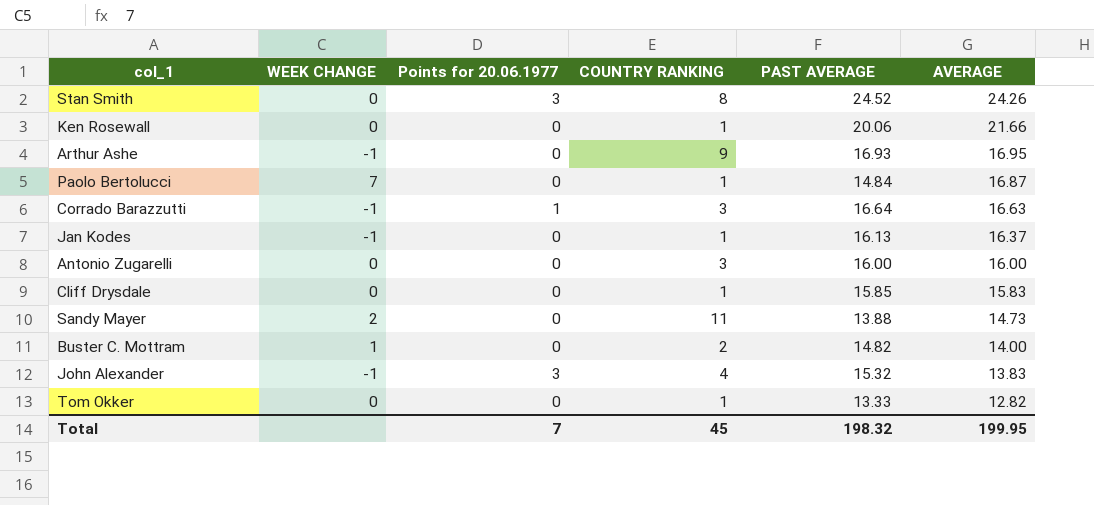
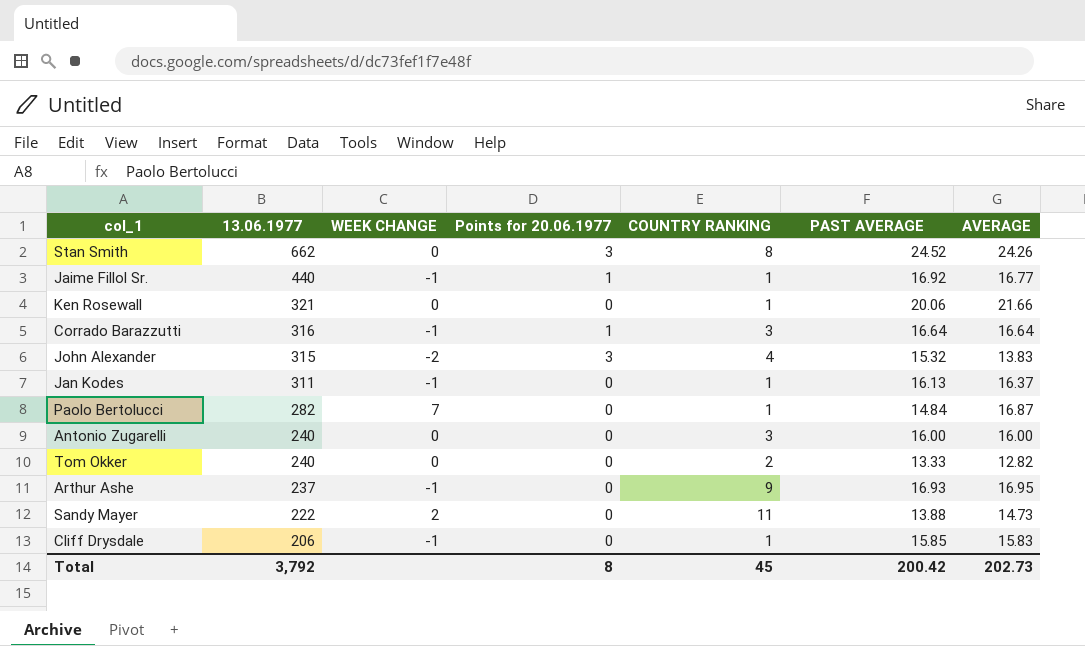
row order: AVERAGE descending -> 13.06.1977 descending
column 13.06.1977 | position: none -> 2
row Buster C. Mottram: 1 | 0 | 2 | 14.82 | 14.00 -> none
row Jaime Fillol Sr.: none -> 440 | -1 | 1 | 1 | 16.92 | 16.77
Corrado Barazzutti | AVERAGE: 16.63 -> 16.64
John Alexander | WEEK CHANGE: -1 -> -2
Tom Okker | COUNTRY RANKING: 1 -> 2
Cliff Drysdale | WEEK CHANGE: 0 -> -1
Total | Points for 20.06.1977: 7 -> 8
Total | PAST AVERAGE: 198.32 -> 200.42
Total | AVERAGE: 199.95 -> 202.73

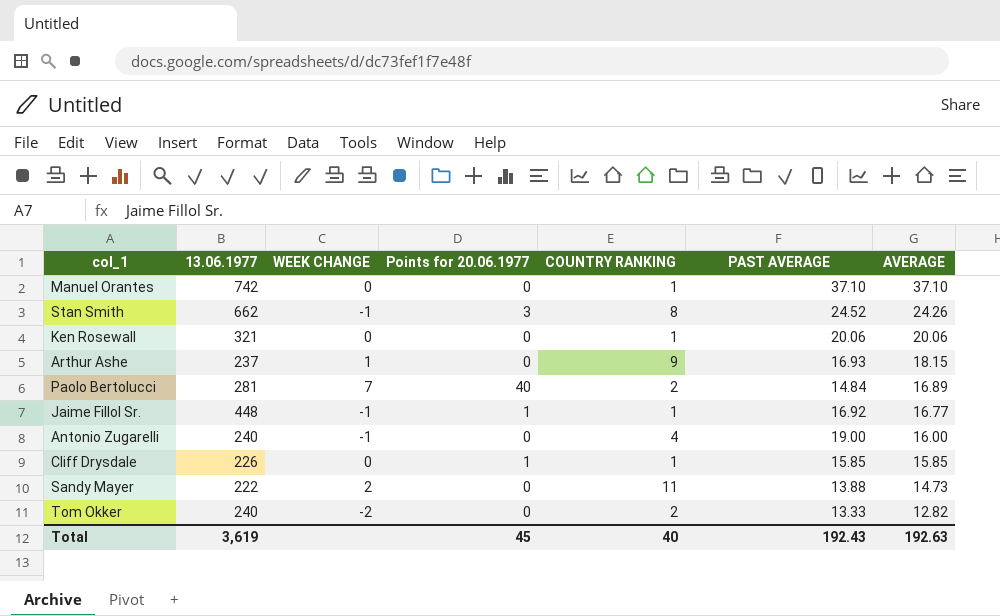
row order: 13.06.1977 descending -> AVERAGE descending
row Corrado Barazzutti: 316 | -1 | 1 | 3 | 16.64 | 16.64 -> none
row John Alexander: 315 | -2 | 3 | 4 | 15.32 | 13.83 -> none
row Jan Kodes: 311 | -1 | 0 | 1 | 16.13 | 16.37 -> none
row Manuel Orantes: none -> 742 | 0 | 0 | 1 | 37.10 | 37.10
Stan Smith | WEEK CHANGE: 0 -> -1
Ken Rosewall | AVERAGE: 21.66 -> 20.06
Arthur Ashe | WEEK CHANGE: -1 -> 1
Arthur Ashe | AVERAGE: 16.95 -> 18.15
Paolo Bertolucci | 13.06.1977: 282 -> 281
Paolo Bertolucci | Points for 20.06.1977: 0 -> 40
Paolo Bertolucci | COUNTRY RANKING: 1 -> 2
Paolo Bertolucci | AVERAGE: 16.87 -> 16.89
Jaime Fillol Sr. | 13.06.1977: 440 -> 448
Antonio Zugarelli | WEEK CHANGE: 0 -> -1
Antonio Zugarelli | COUNTRY RANKING: 3 -> 4
Antonio Zugarelli | PAST AVERAGE: 16.00 -> 19.00
Cliff Drysdale | 13.06.1977: 206 -> 226
Cliff Drysdale | WEEK CHANGE: -1 -> 0
Cliff Drysdale | Points for 20.06.1977: 0 -> 1
Cliff Drysdale | AVERAGE: 15.83 -> 15.85
Tom Okker | WEEK CHANGE: 0 -> -2
Total | 13.06.1977: 3,792 -> 3,619
Total | Points for 20.06.1977: 8 -> 45
Total | COUNTRY RANKING: 45 -> 40
Total | PAST AVERAGE: 200.42 -> 192.43
Total | AVERAGE: 202.73 -> 192.63

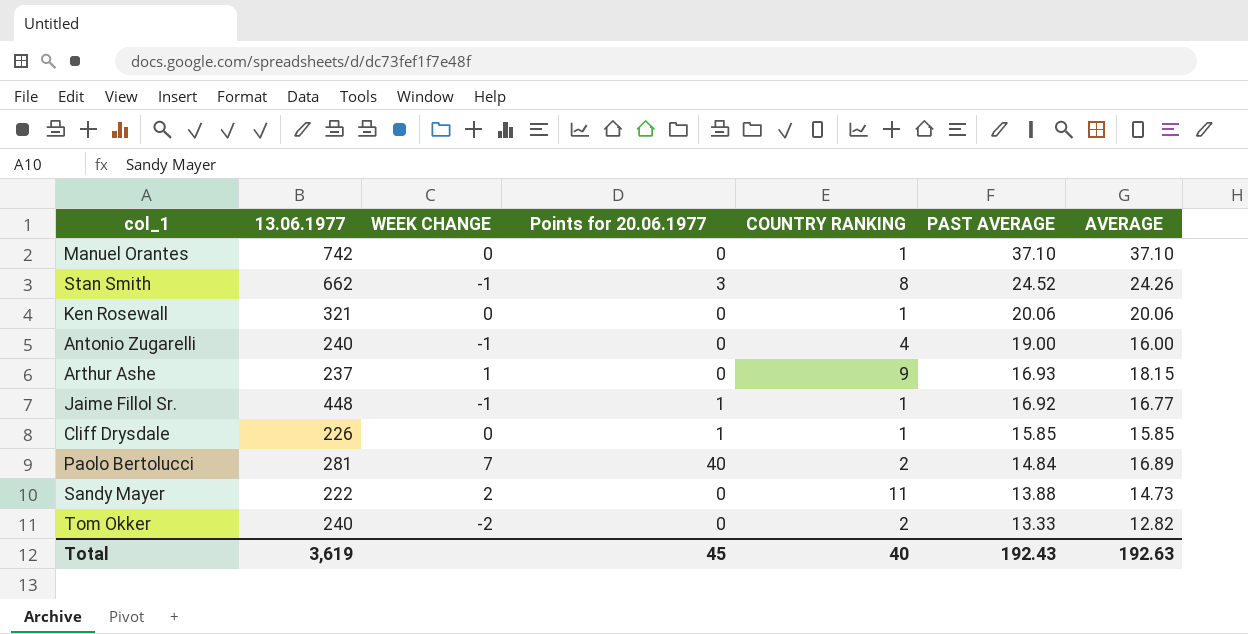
row order: AVERAGE descending -> PAST AVERAGE descending

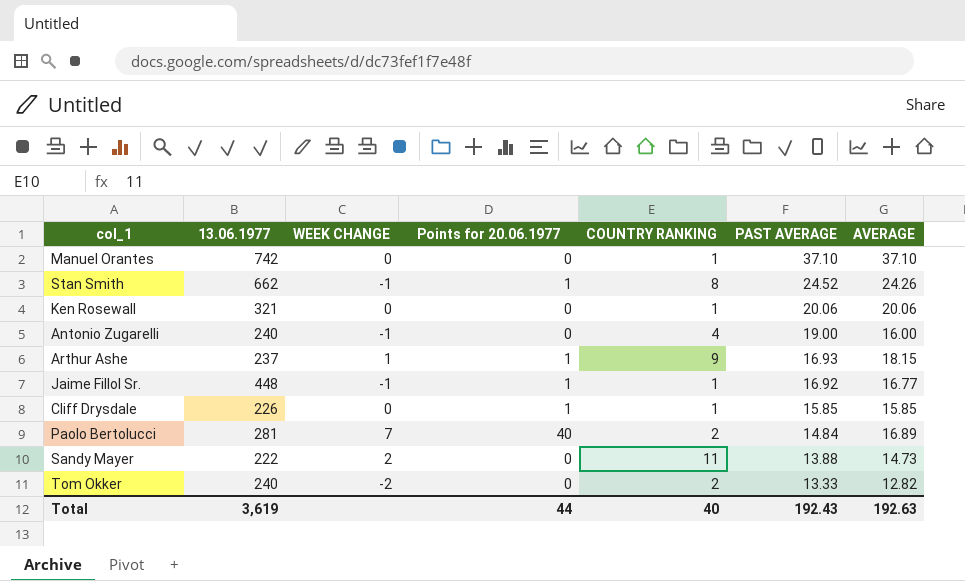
Stan Smith | Points for 20.06.1977: 3 -> 1
Arthur Ashe | Points for 20.06.1977: 0 -> 1
Total | Points for 20.06.1977: 45 -> 44

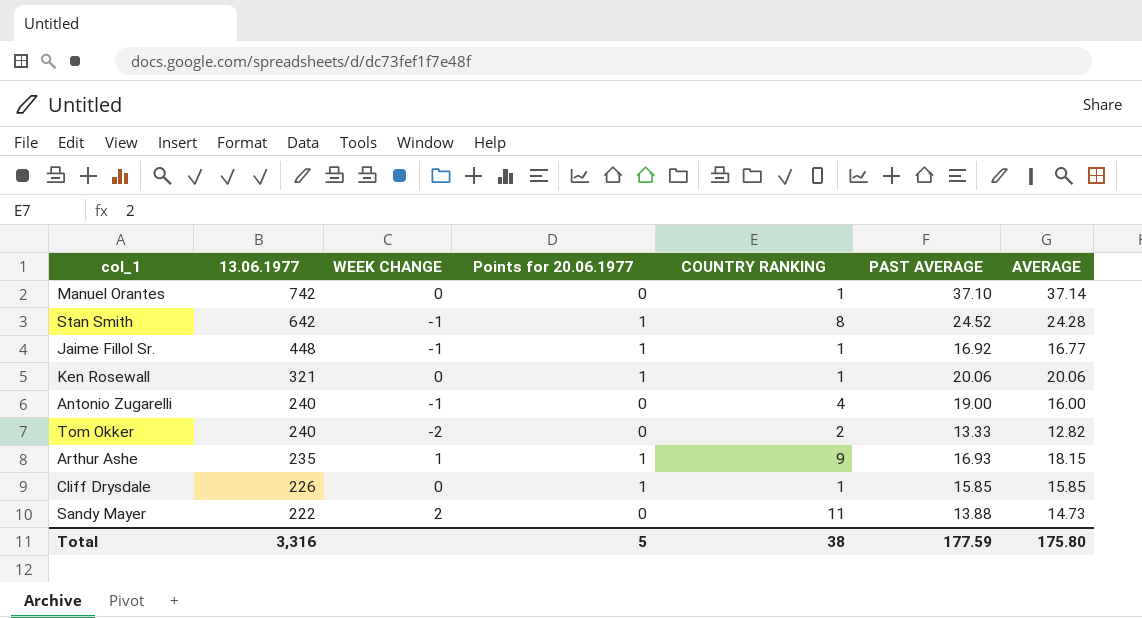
row order: PAST AVERAGE descending -> 13.06.1977 descending
row Paolo Bertolucci: 281 | 7 | 40 | 2 | 14.84 | 16.89 -> none
Manuel Orantes | AVERAGE: 37.10 -> 37.14
Stan Smith | 13.06.1977: 662 -> 642
Stan Smith | AVERAGE: 24.26 -> 24.28
Ken Rosewall | Points for 20.06.1977: 0 -> 1
Arthur Ashe | 13.06.1977: 237 -> 235
Total | 13.06.1977: 3,619 -> 3,316
Total | Points for 20.06.1977: 44 -> 5
Total | COUNTRY RANKING: 40 -> 38
Total | PAST AVERAGE: 192.43 -> 177.59
Total | AVERAGE: 192.63 -> 175.80

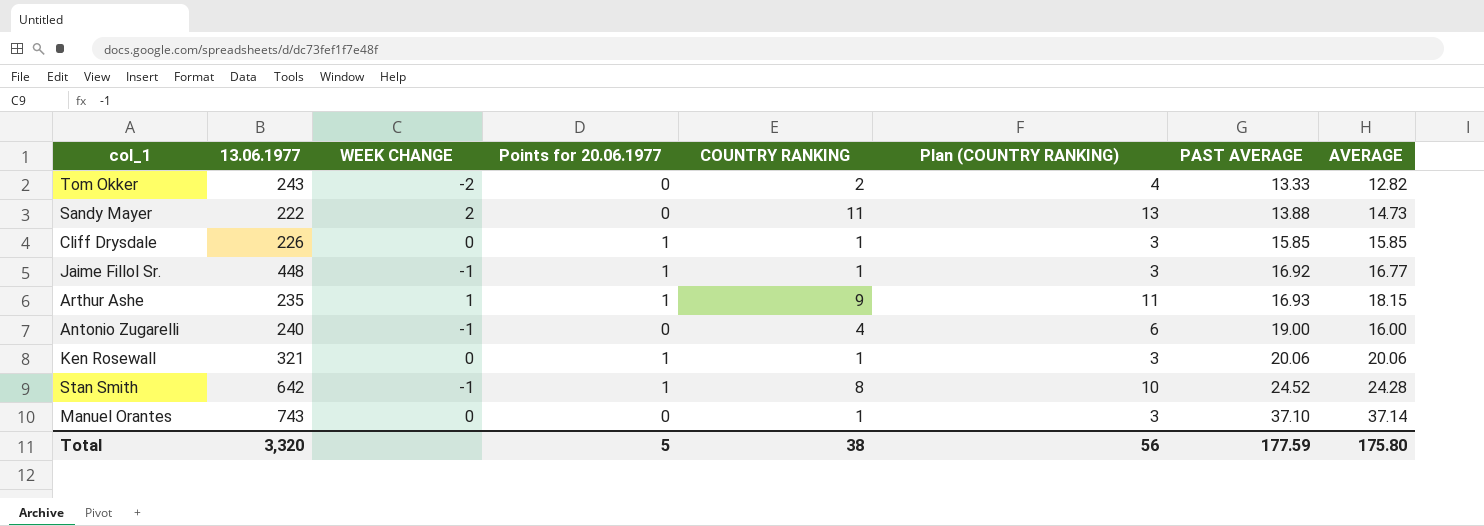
row order: 13.06.1977 descending -> PAST AVERAGE ascending
column Plan (COUNTRY RANKING) | formula: none -> [COUNTRY RANKING] + 2
Tom Okker | 13.06.1977: 240 -> 243
Manuel Orantes | 13.06.1977: 742 -> 743
Total | 13.06.1977: 3,316 -> 3,320

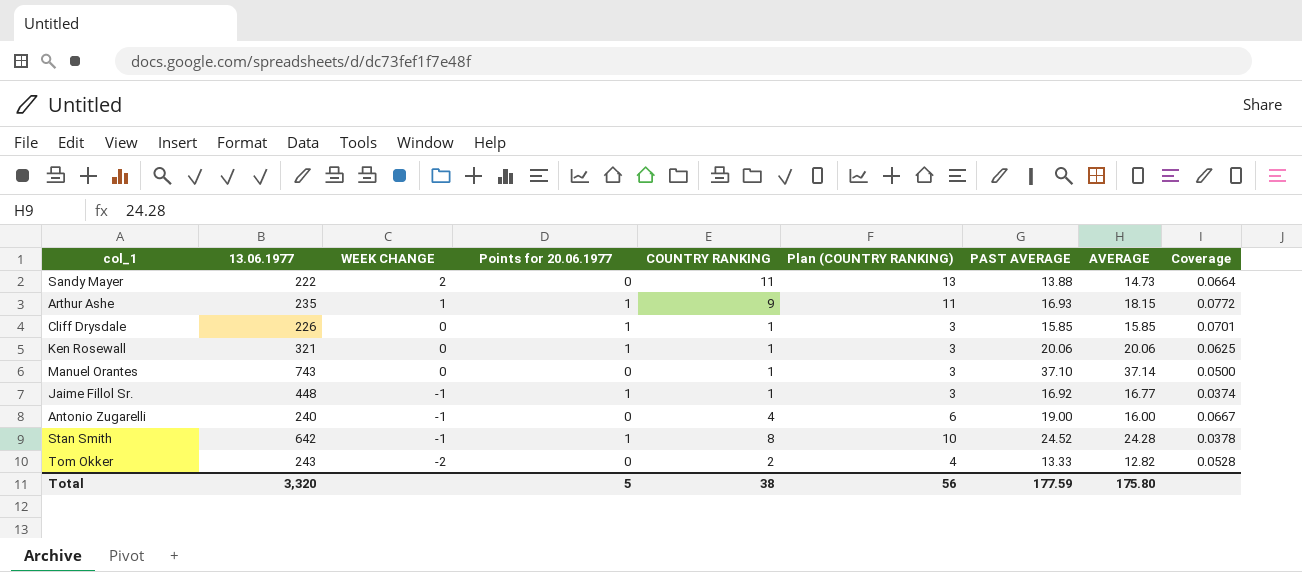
row order: PAST AVERAGE ascending -> WEEK CHANGE descending
column Coverage | formula: none -> [AVERAGE] / [13.06.1977]

